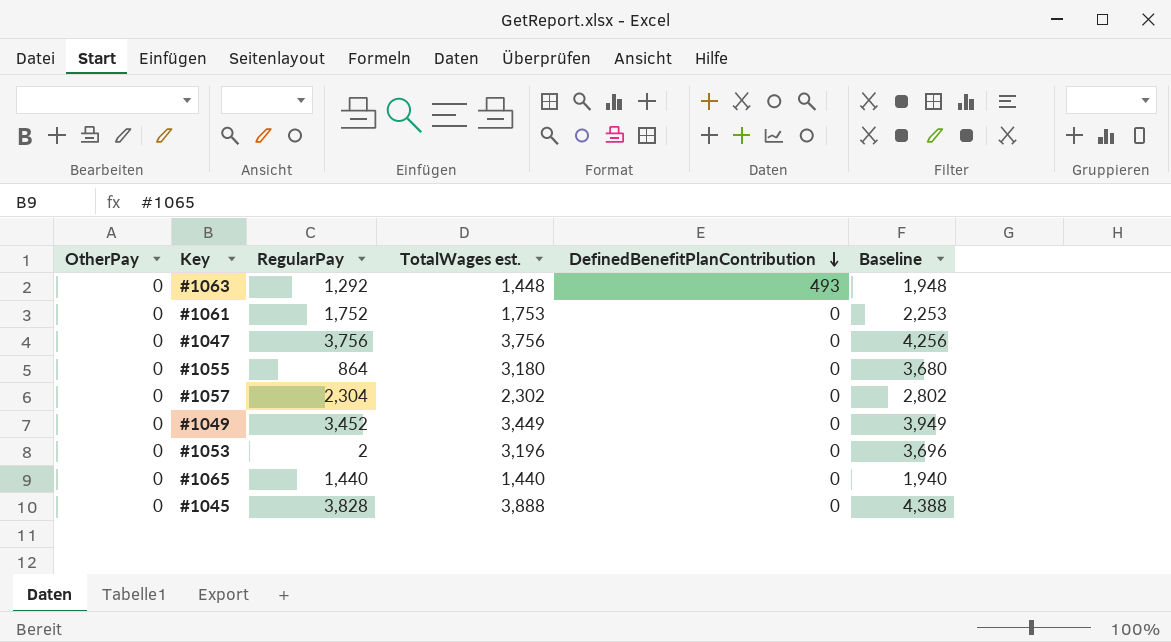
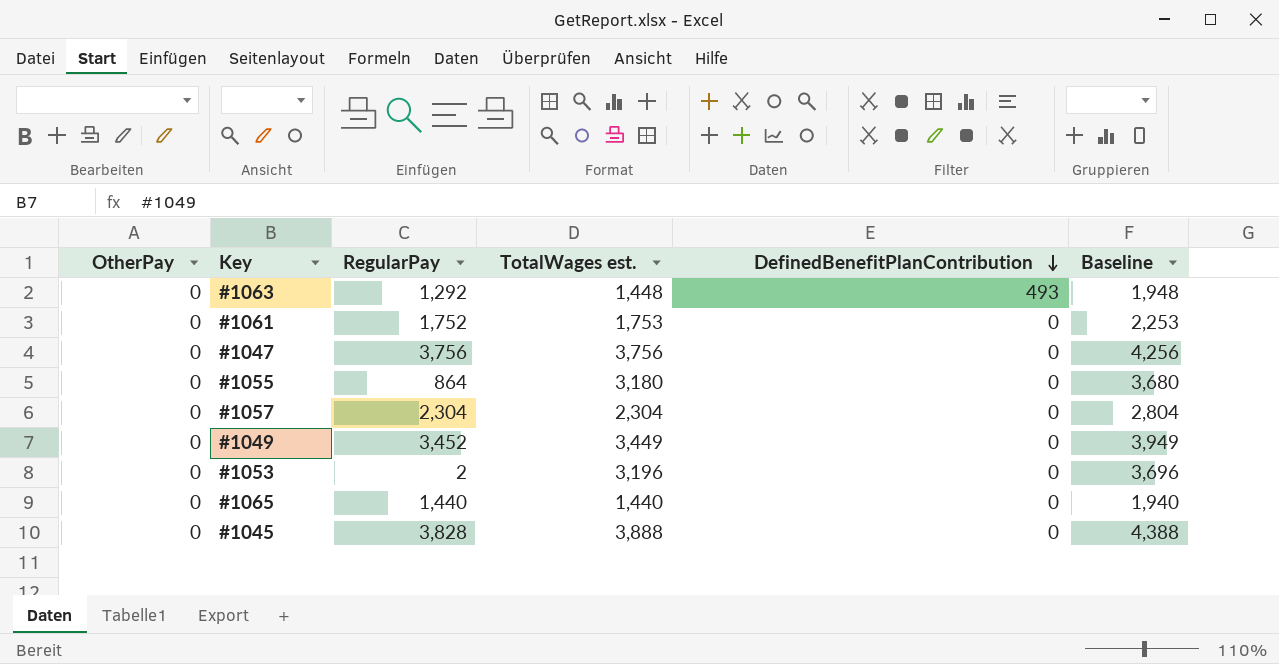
#1057 | TotalWages est.: 2,302 -> 2,304
#1057 | Baseline: 2,802 -> 2,804

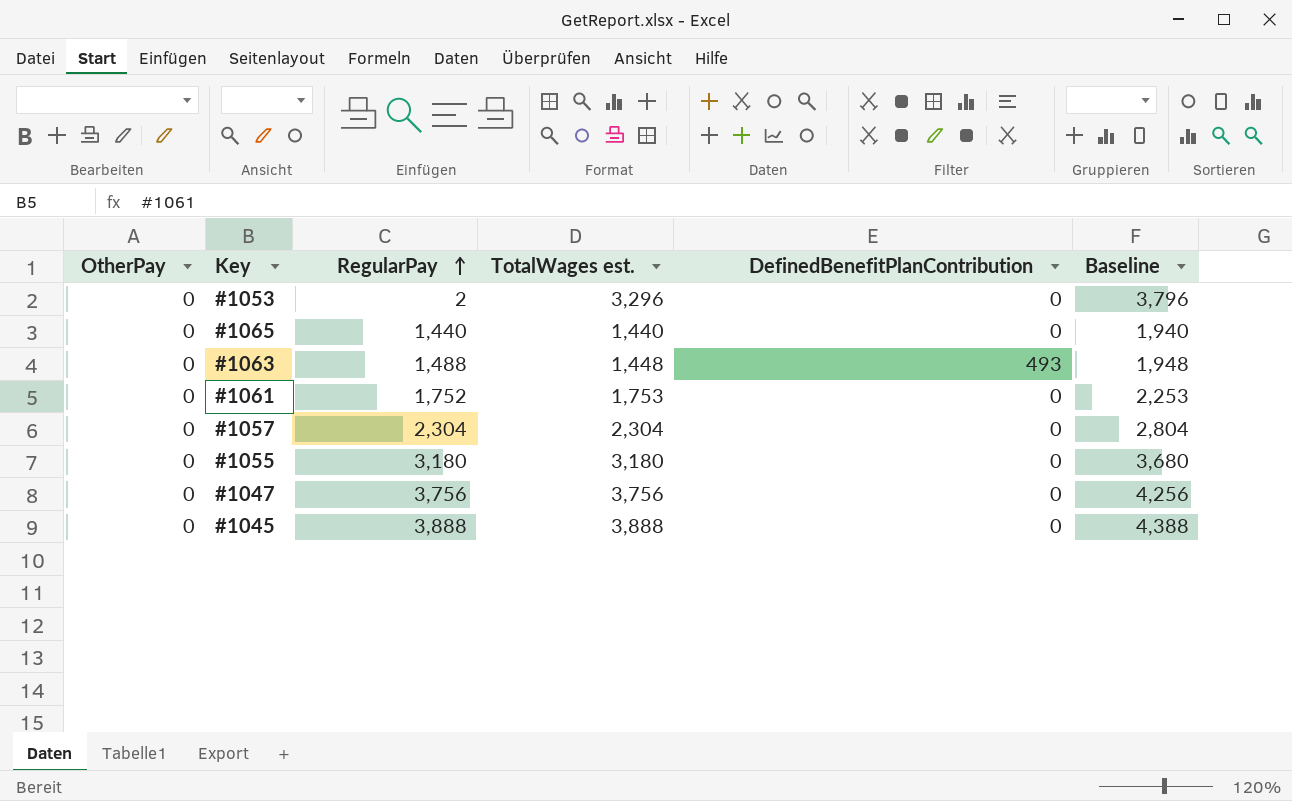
row order: DefinedBenefitPlanContribution descending -> RegularPay ascending
row #1049: 0 | 3,452 | 3,449 | 0 | 3,949 -> none
#1053 | TotalWages est.: 3,196 -> 3,296
#1053 | Baseline: 3,696 -> 3,796
#1063 | RegularPay: 1,292 -> 1,488
#1055 | RegularPay: 864 -> 3,180
#1045 | RegularPay: 3,828 -> 3,888

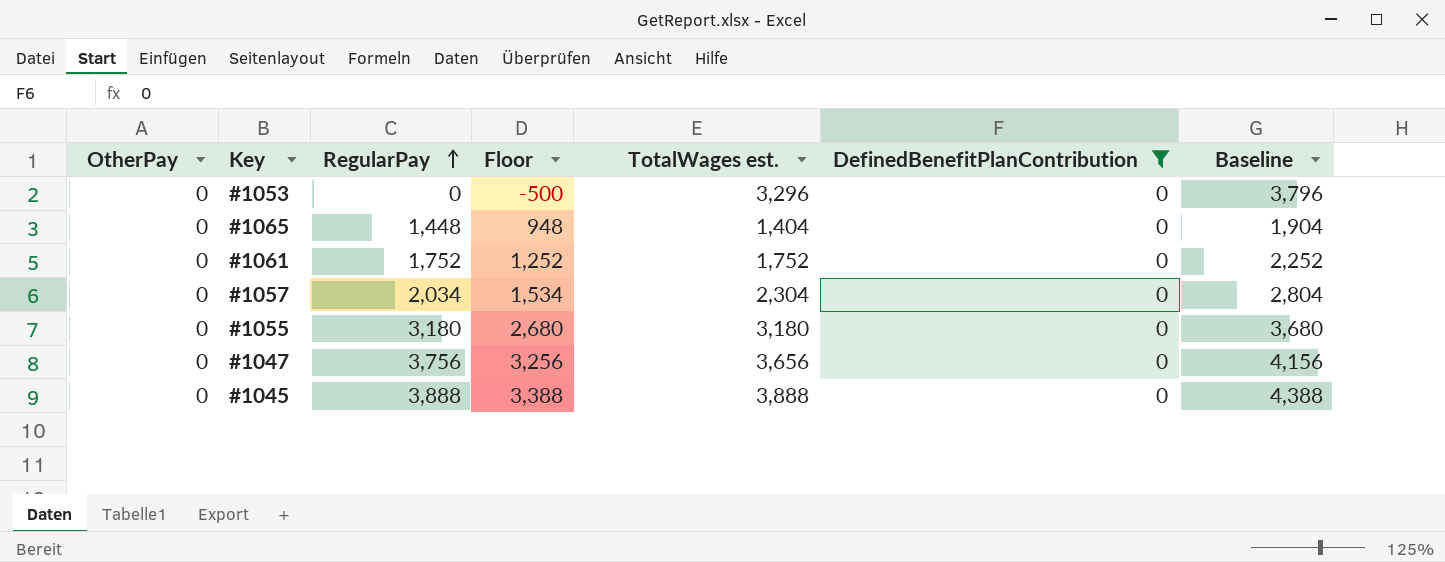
filter: none -> DefinedBenefitPlanContribution = 0
column Floor | formula: none -> [RegularPay] - 500
#1053 | RegularPay: 2 -> 0
#1065 | RegularPay: 1,440 -> 1,448
#1065 | TotalWages est.: 1,440 -> 1,404
#1065 | Baseline: 1,940 -> 1,904
#1061 | TotalWages est.: 1,753 -> 1,752
#1061 | Baseline: 2,253 -> 2,252
#1057 | RegularPay: 2,304 -> 2,034
#1047 | TotalWages est.: 3,756 -> 3,656
#1047 | Baseline: 4,256 -> 4,156

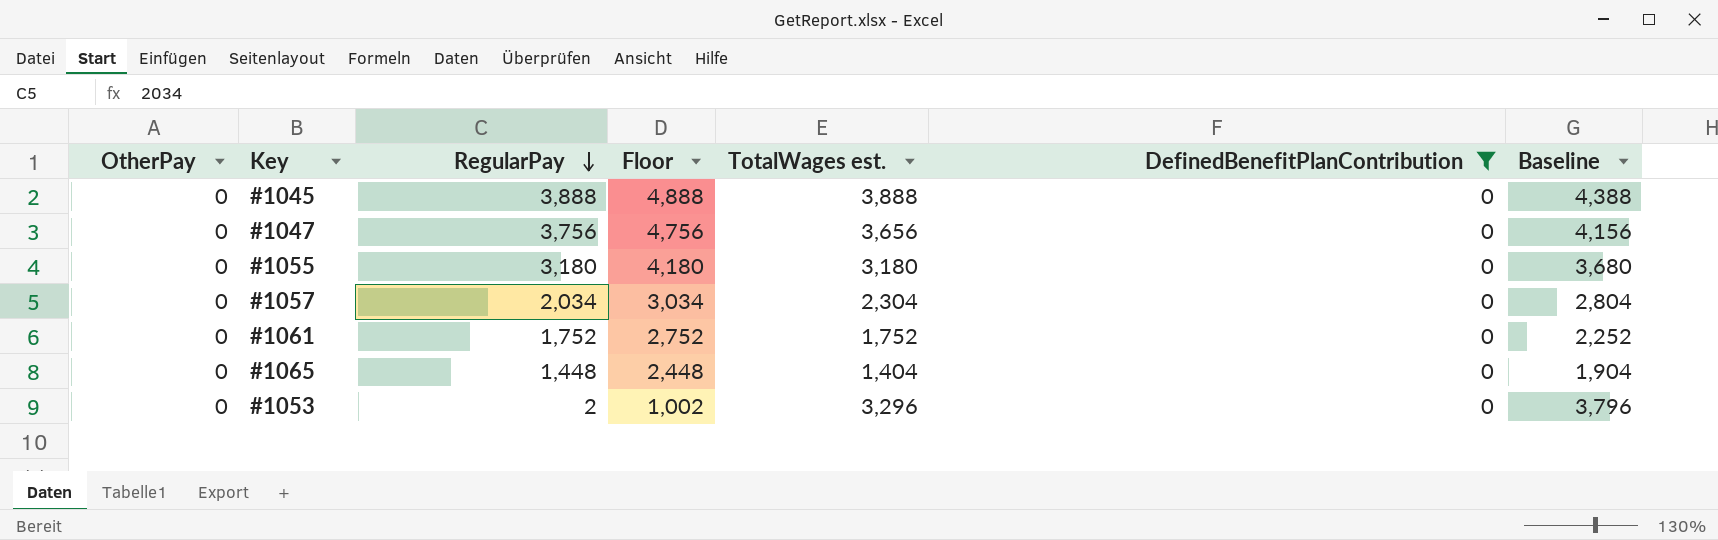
row order: RegularPay ascending -> RegularPay descending
column Floor | formula: [RegularPay] - 500 -> [RegularPay] + 1000
#1053 | RegularPay: 0 -> 2

